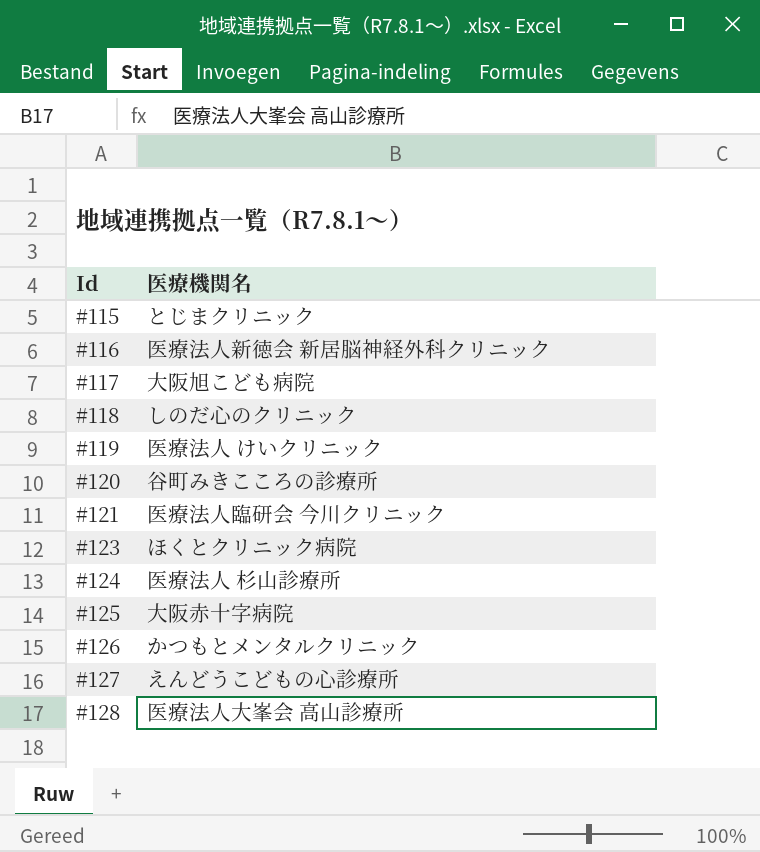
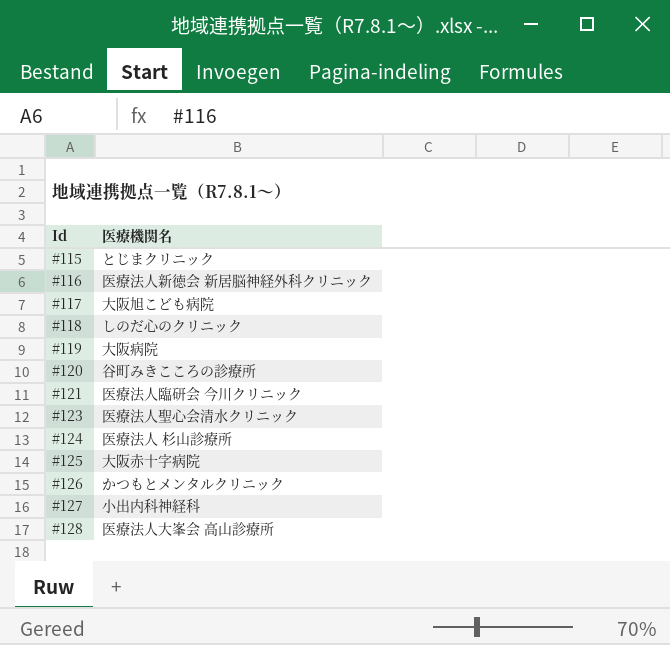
#119 | 医療機関名: 医療法人 けいクリニック -> 大阪病院
#123 | 医療機関名: ほくとクリニック病院 -> 医療法人聖心会清水クリニック
#127 | 医療機関名: えんどうこどもの心診療所 -> 小出内科神経科

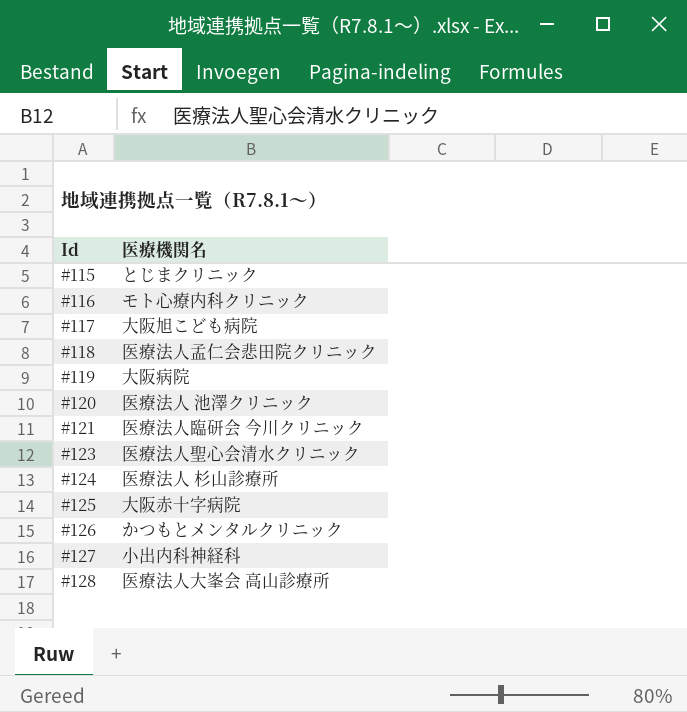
#116 | 医療機関名: 医療法人新徳会 新居脳神経外科クリニック -> モト心療内科クリニック
#118 | 医療機関名: しのだ心のクリニック -> 医療法人孟仁会悲田院クリニック
#120 | 医療機関名: 谷町みきこころの診療所 -> 医療法人 池澤クリニック

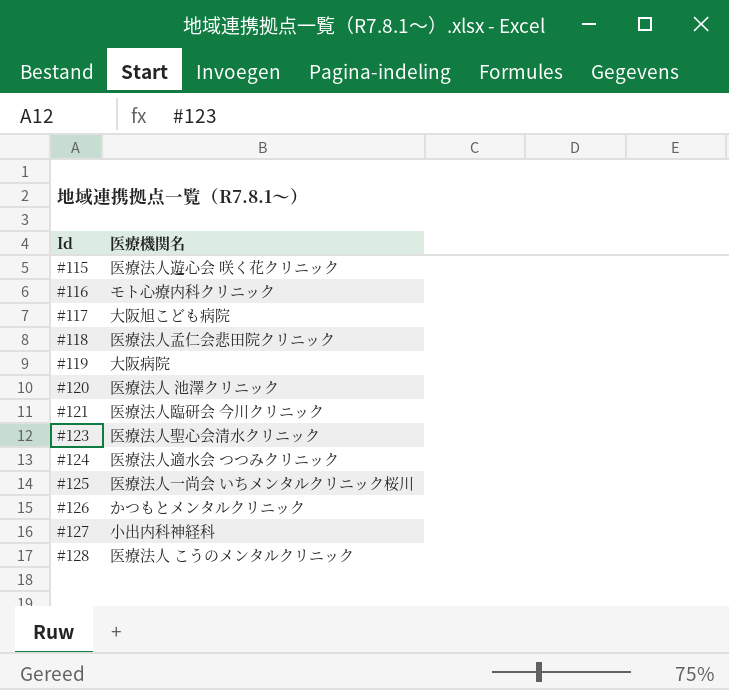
#115 | 医療機関名: とじまクリニック -> 医療法人遊心会 咲く花クリニック
#124 | 医療機関名: 医療法人 杉山診療所 -> 医療法人適水会 つつみクリニック
#125 | 医療機関名: 大阪赤十字病院 -> 医療法人一尚会 いちメンタルクリニック桜川
#128 | 医療機関名: 医療法人大峯会 高山診療所 -> 医療法人 こうのメンタルクリニック

